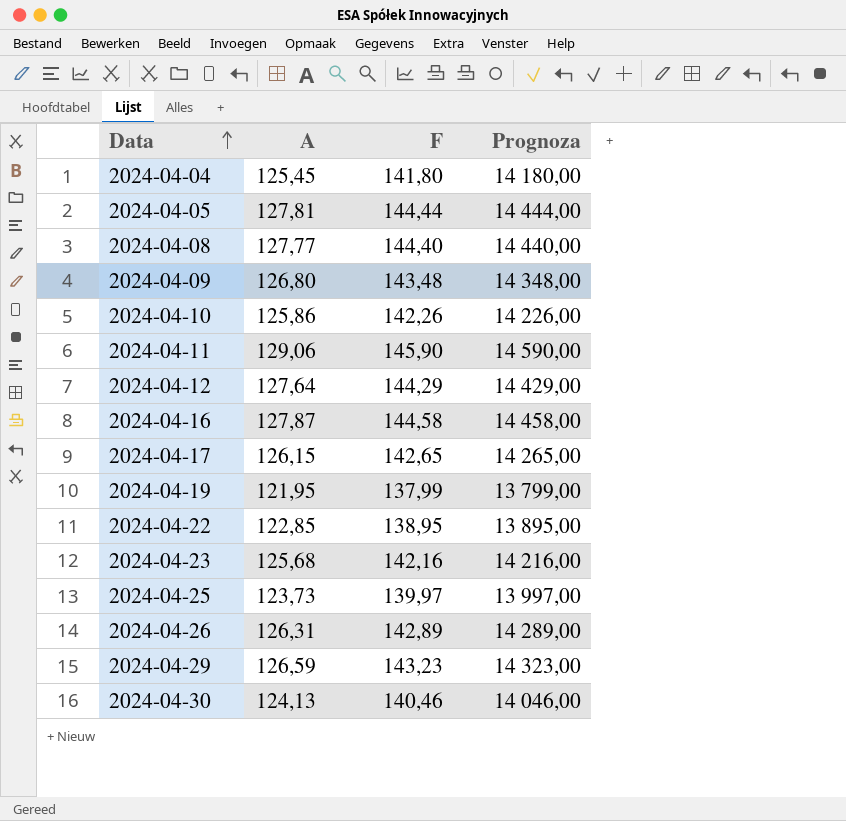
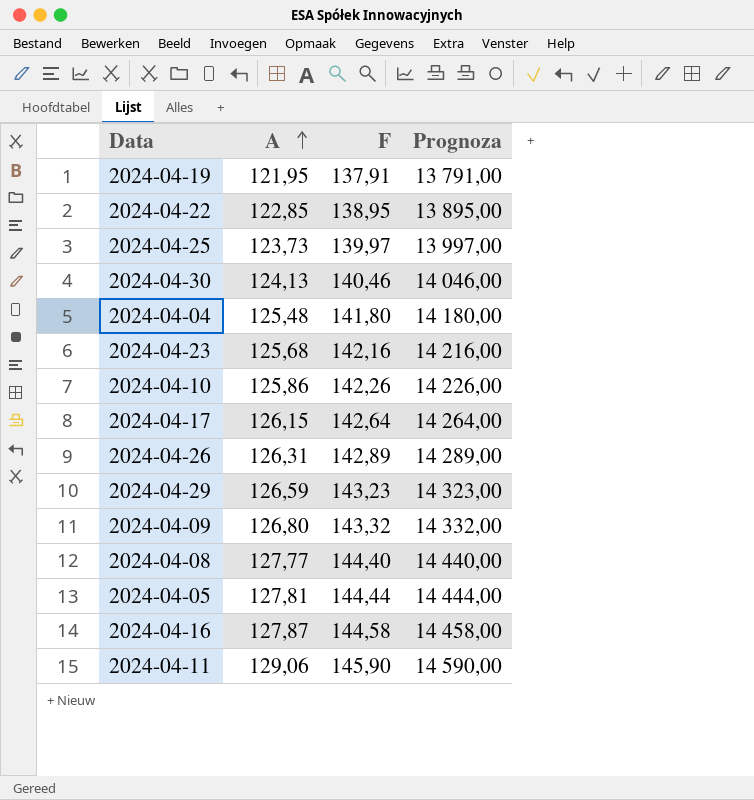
row order: Data ascending -> A ascending
row 2024-04-12: 127,64 | 144,29 | 14 429,00 -> none
2024-04-19 | F: 137,99 -> 137,91
2024-04-19 | Prognoza: 13 799,00 -> 13 791,00
2024-04-04 | A: 125,45 -> 125,48
2024-04-17 | F: 142,65 -> 142,64
2024-04-17 | Prognoza: 14 265,00 -> 14 264,00
2024-04-09 | F: 143,48 -> 143,32
2024-04-09 | Prognoza: 14 348,00 -> 14 332,00

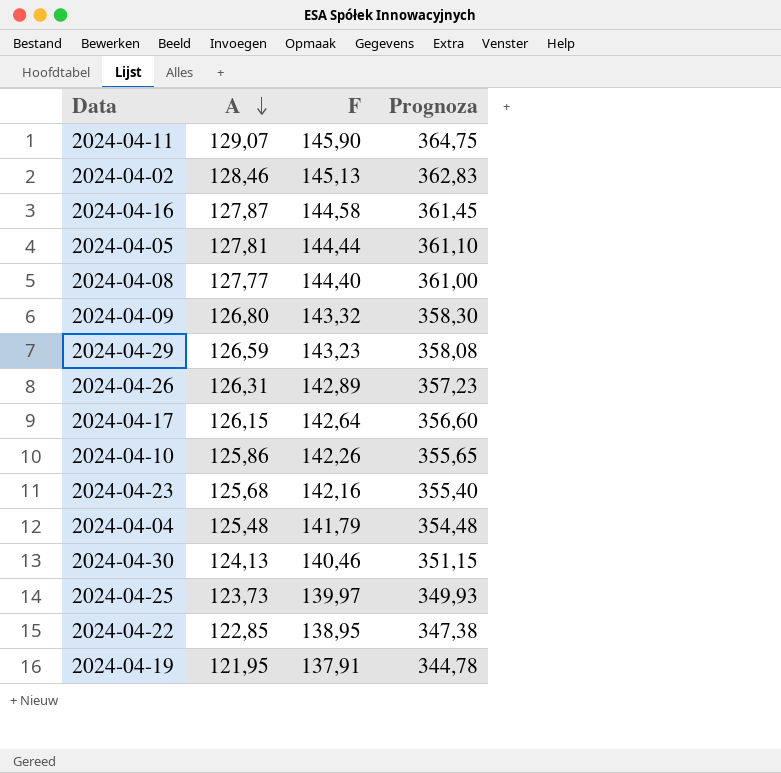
row order: A ascending -> A descending
column Prognoza | formula: [F] * 100 -> [F] * 2,5
2024-04-11 | A: 129,06 -> 129,07
row 2024-04-02: none -> 128,46 | 145,13 | 362,83
2024-04-04 | F: 141,80 -> 141,79

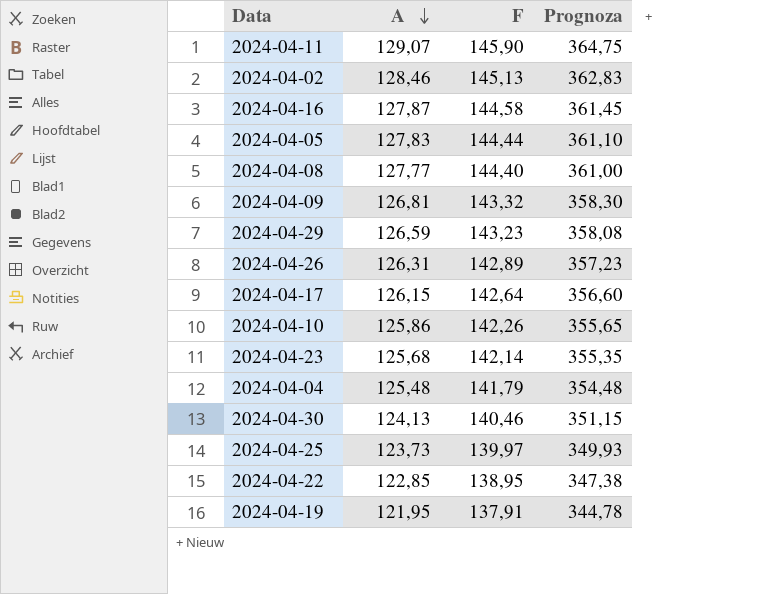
2024-04-05 | A: 127,81 -> 127,83
2024-04-09 | A: 126,80 -> 126,81
2024-04-23 | F: 142,16 -> 142,14
2024-04-23 | Prognoza: 355,40 -> 355,35

